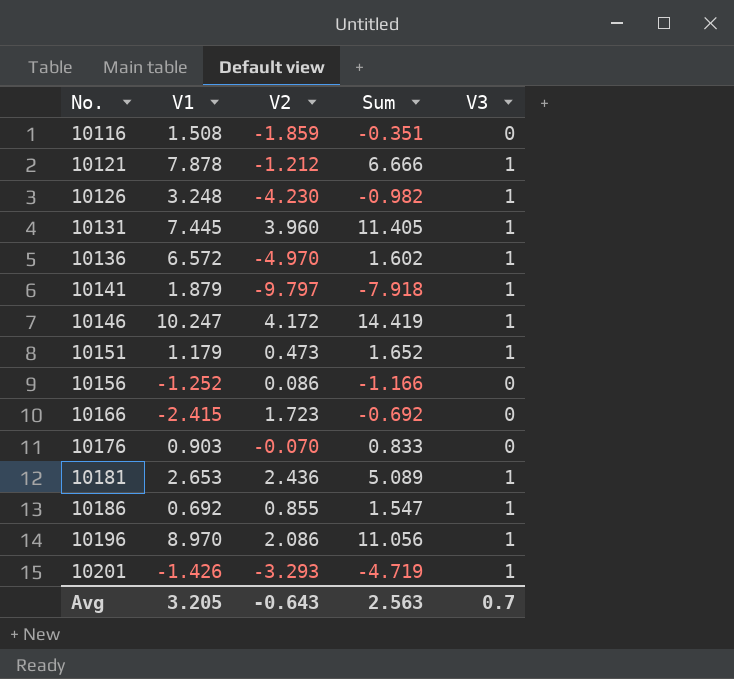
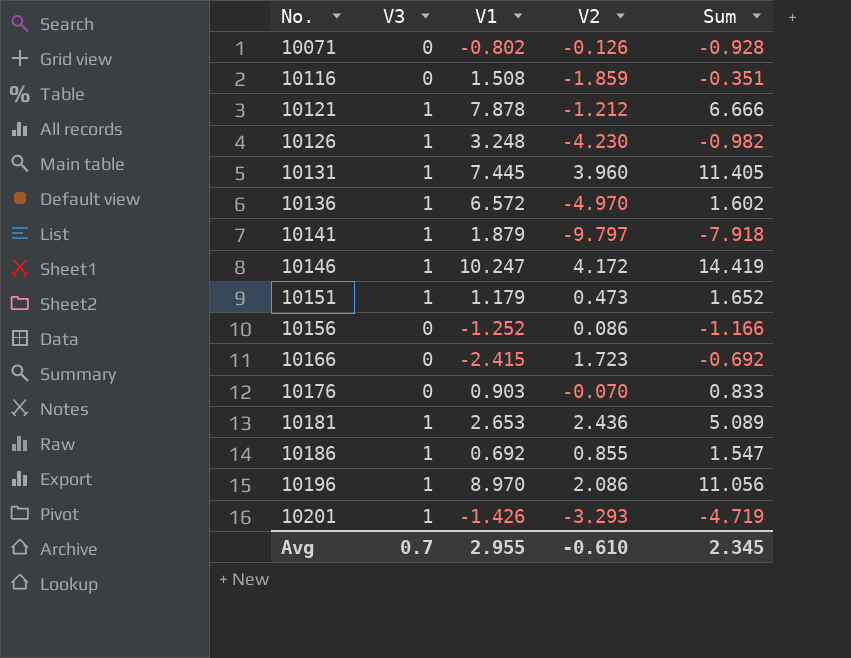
column V3 | position: 5 -> 2
row 10071: none -> 0 | -0.802 | -0.126 | -0.928
Avg | V1: 3.205 -> 2.955
Avg | V2: -0.643 -> -0.610
Avg | Sum: 2.563 -> 2.345

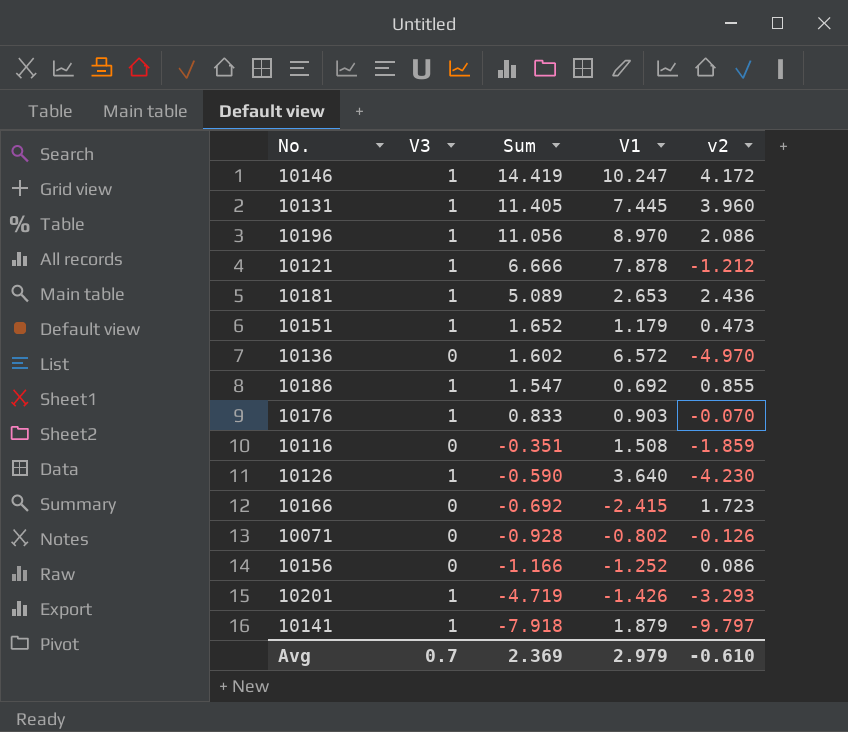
row order: No. ascending -> Sum descending
column Sum | position: 5 -> 3
column name: V2 -> v2
10136 | V3: 1 -> 0
10176 | V3: 0 -> 1
10126 | Sum: -0.982 -> -0.590
10126 | V1: 3.248 -> 3.640
Avg | Sum: 2.345 -> 2.369
Avg | V1: 2.955 -> 2.979

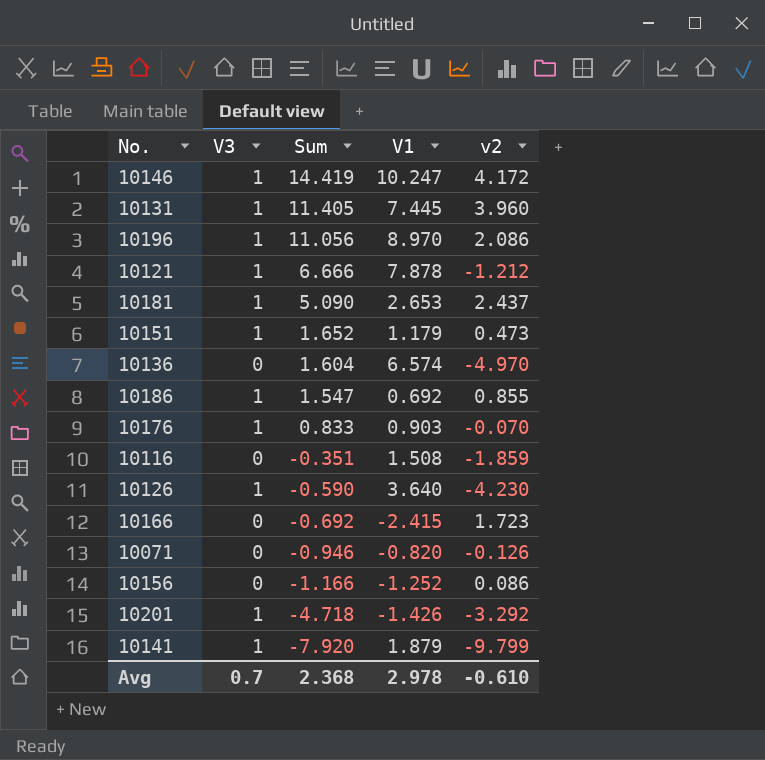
10181 | Sum: 5.089 -> 5.090
10181 | v2: 2.436 -> 2.437
10136 | Sum: 1.602 -> 1.604
10136 | V1: 6.572 -> 6.574
10071 | Sum: -0.928 -> -0.946
10071 | V1: -0.802 -> -0.820
10201 | Sum: -4.719 -> -4.718
10201 | v2: -3.293 -> -3.292
10141 | Sum: -7.918 -> -7.920
10141 | v2: -9.797 -> -9.799
Avg | Sum: 2.369 -> 2.368
Avg | V1: 2.979 -> 2.978

